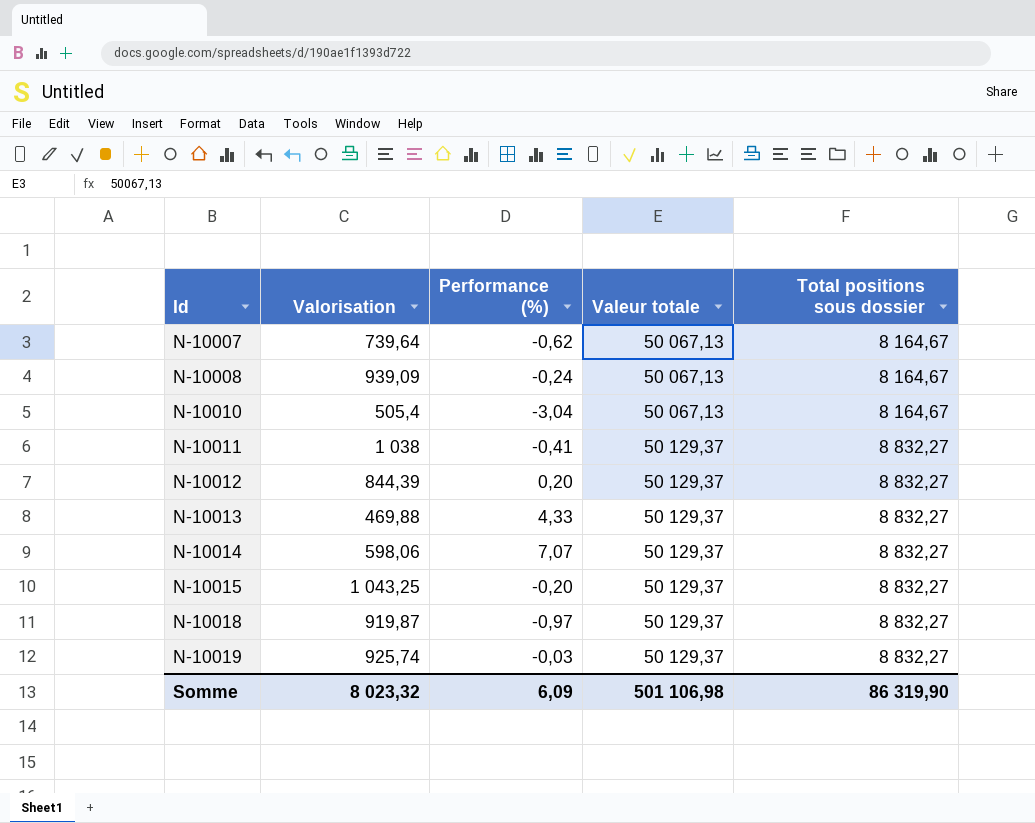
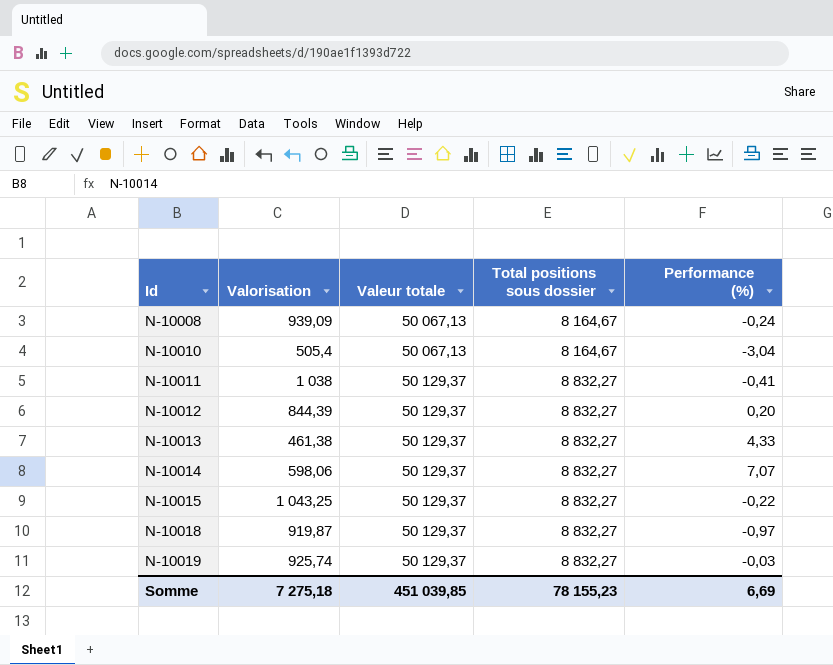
column Performance (%) | position: 3 -> 5
row N-10007: 739,64 | -0,62 | 50 067,13 | 8 164,67 -> none
N-10013 | Valorisation: 469,88 -> 461,38
N-10015 | Performance (%): -0,20 -> -0,22
Somme | Valorisation: 8 023,32 -> 7 275,18
Somme | Valeur totale: 501 106,98 -> 451 039,85
Somme | Total positions sous dossier: 86 319,90 -> 78 155,23
Somme | Performance (%): 6,09 -> 6,69

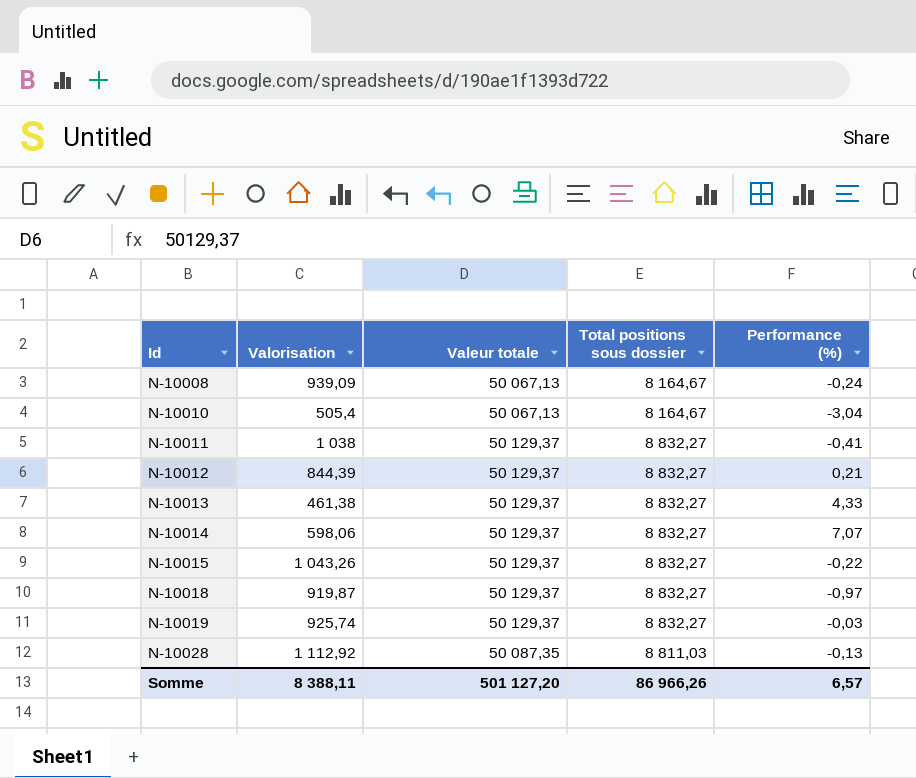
N-10012 | Performance (%): 0,20 -> 0,21
N-10015 | Valorisation: 1 043,25 -> 1 043,26
row N-10028: none -> 1 112,92 | 50 087,35 | 8 811,03 | -0,13
Somme | Valorisation: 7 275,18 -> 8 388,11
Somme | Valeur totale: 451 039,85 -> 501 127,20
Somme | Total positions sous dossier: 78 155,23 -> 86 966,26
Somme | Performance (%): 6,69 -> 6,57

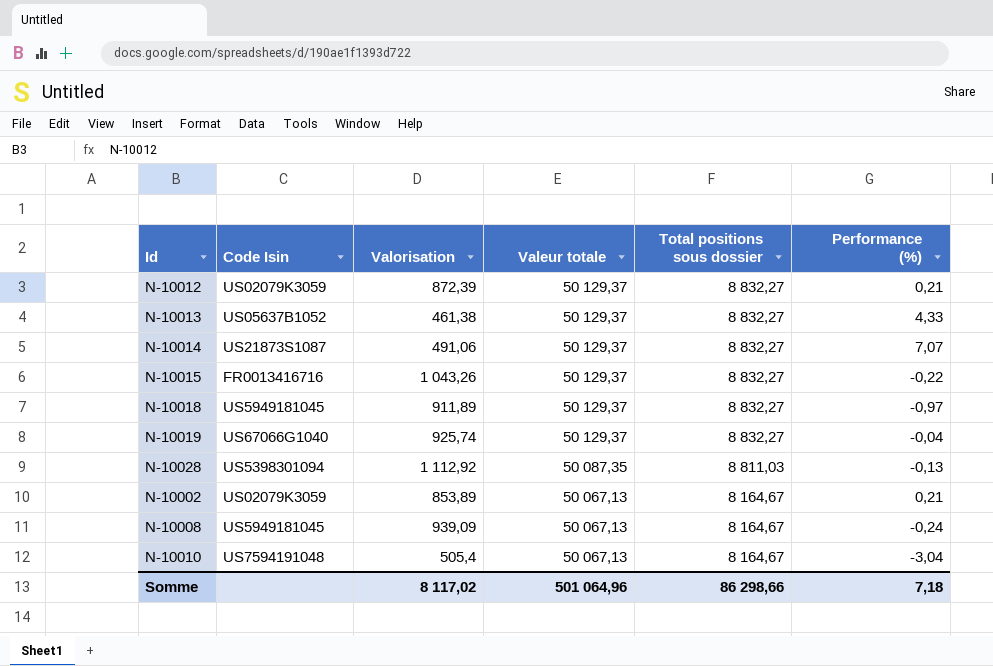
row order: Id ascending -> Valeur totale descending
column Code Isin | position: none -> 2
row N-10011: 1 038 | 50 129,37 | 8 832,27 | -0,41 -> none
N-10012 | Valorisation: 844,39 -> 872,39
N-10014 | Valorisation: 598,06 -> 491,06
N-10018 | Valorisation: 919,87 -> 911,89
N-10019 | Performance (%): -0,03 -> -0,04
row N-10002: none -> US02079K3059 | 853,89 | 50 067,13 | 8 164,67 | 0,21
Somme | Valorisation: 8 388,11 -> 8 117,02
Somme | Valeur totale: 501 127,20 -> 501 064,96
Somme | Total positions sous dossier: 86 966,26 -> 86 298,66
Somme | Performance (%): 6,57 -> 7,18

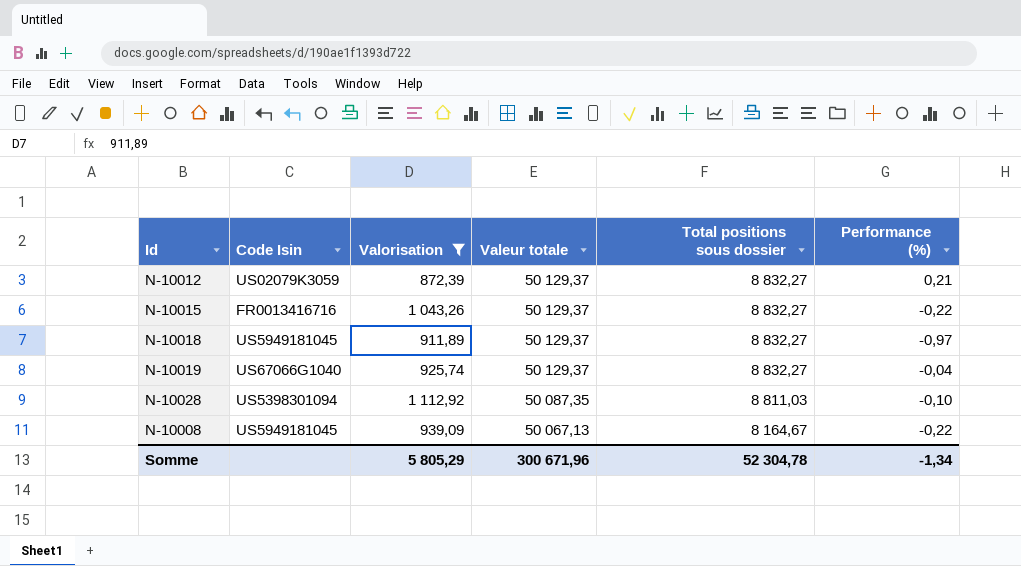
filter: none -> Valorisation >= 872,39
N-10028 | Performance (%): -0,13 -> -0,10
N-10008 | Performance (%): -0,24 -> -0,22
Somme | Valorisation: 8 117,02 -> 5 805,29
Somme | Valeur totale: 501 064,96 -> 300 671,96
Somme | Total positions sous dossier: 86 298,66 -> 52 304,78
Somme | Performance (%): 7,18 -> -1,34

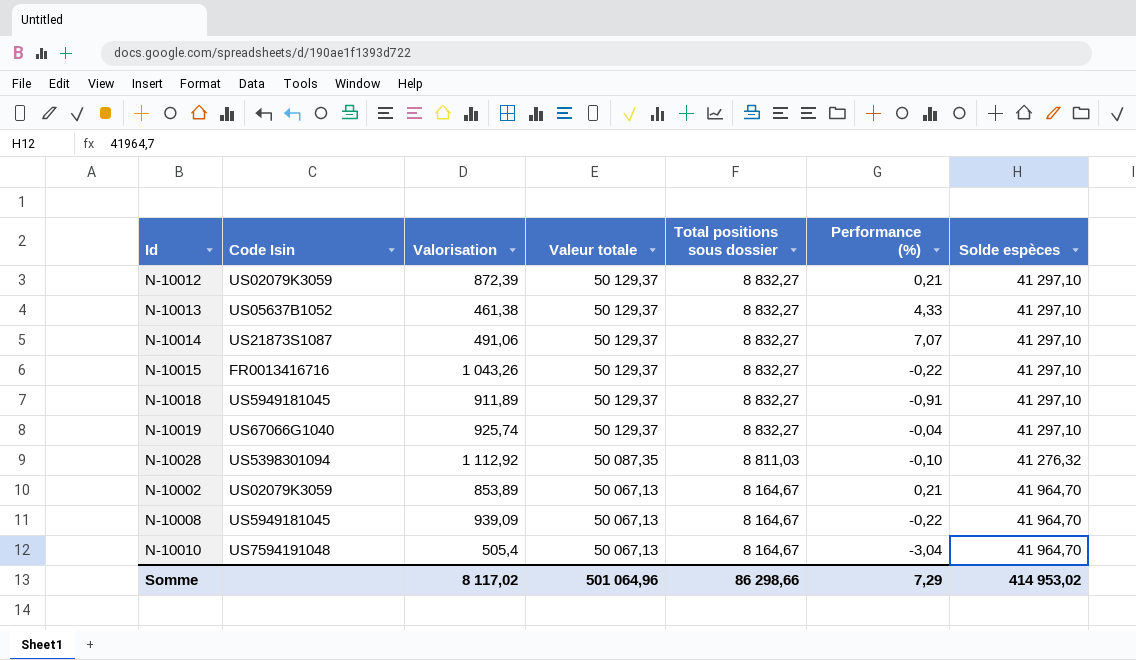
filter: Valorisation >= 872,39 -> none
column Solde espèces | position: none -> 7
N-10018 | Performance (%): -0,97 -> -0,91
Somme | Valorisation: 5 805,29 -> 8 117,02
Somme | Valeur totale: 300 671,96 -> 501 064,96
Somme | Total positions sous dossier: 52 304,78 -> 86 298,66
Somme | Performance (%): -1,34 -> 7,29

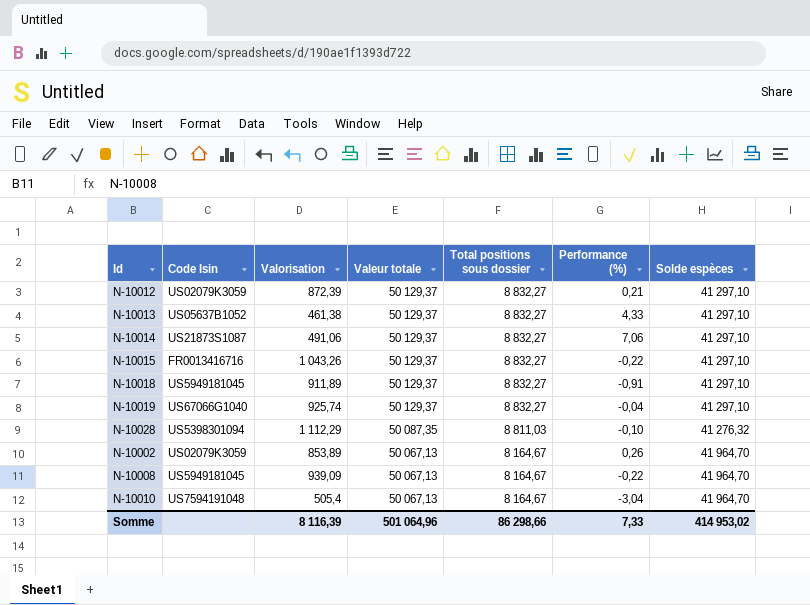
N-10014 | Performance (%): 7,07 -> 7,06
N-10028 | Valorisation: 1 112,92 -> 1 112,29
N-10002 | Performance (%): 0,21 -> 0,26
Somme | Valorisation: 8 117,02 -> 8 116,39
Somme | Performance (%): 7,29 -> 7,33

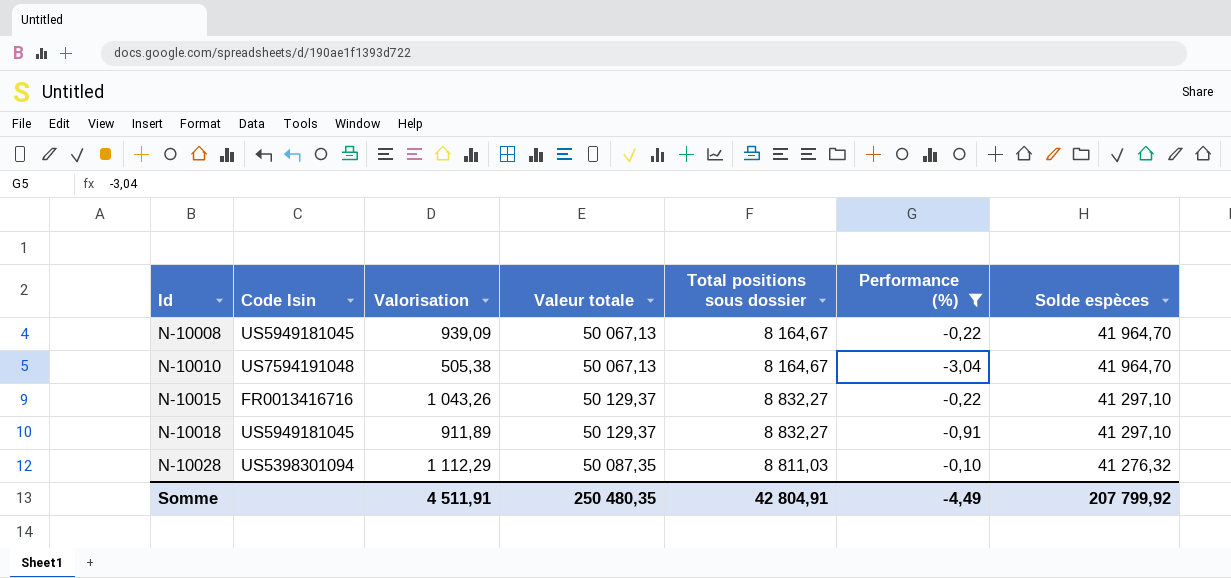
filter: none -> Performance (%) <= -0,10
row order: Valeur totale descending -> Id ascending
N-10010 | Valorisation: 505,4 -> 505,38
Somme | Valorisation: 8 116,39 -> 4 511,91
Somme | Valeur totale: 501 064,96 -> 250 480,35
Somme | Total positions sous dossier: 86 298,66 -> 42 804,91
Somme | Performance (%): 7,33 -> -4,49
Somme | Solde espèces: 414 953,02 -> 207 799,92

